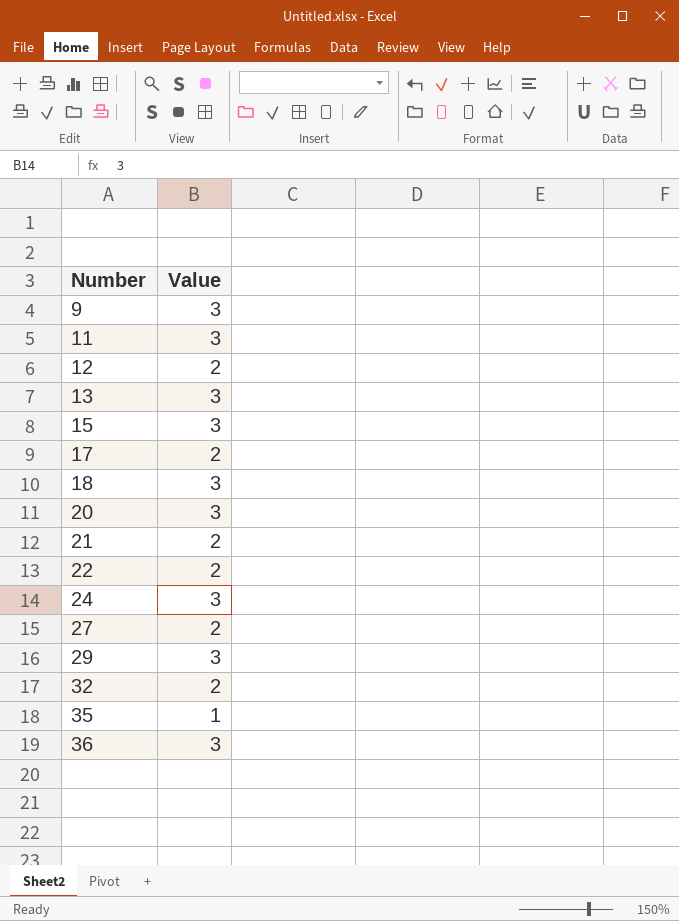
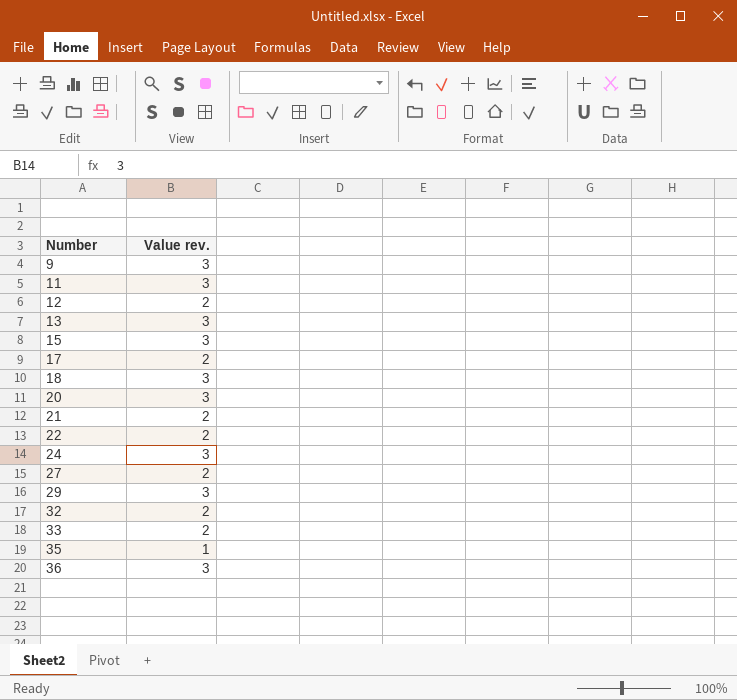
column name: Value -> Value rev.
row 33: none -> 2

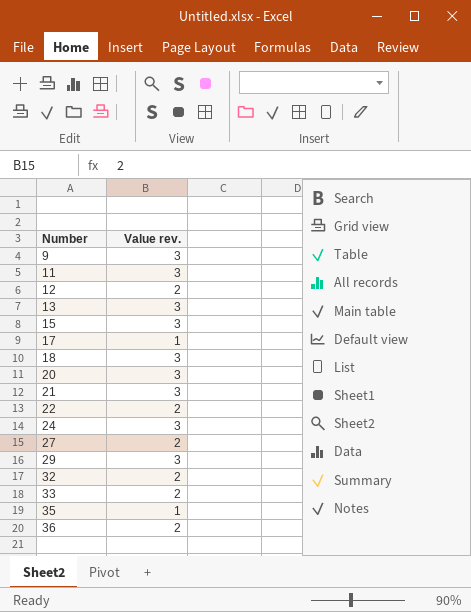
17 | Value rev.: 2 -> 1
21 | Value rev.: 2 -> 3
36 | Value rev.: 3 -> 2

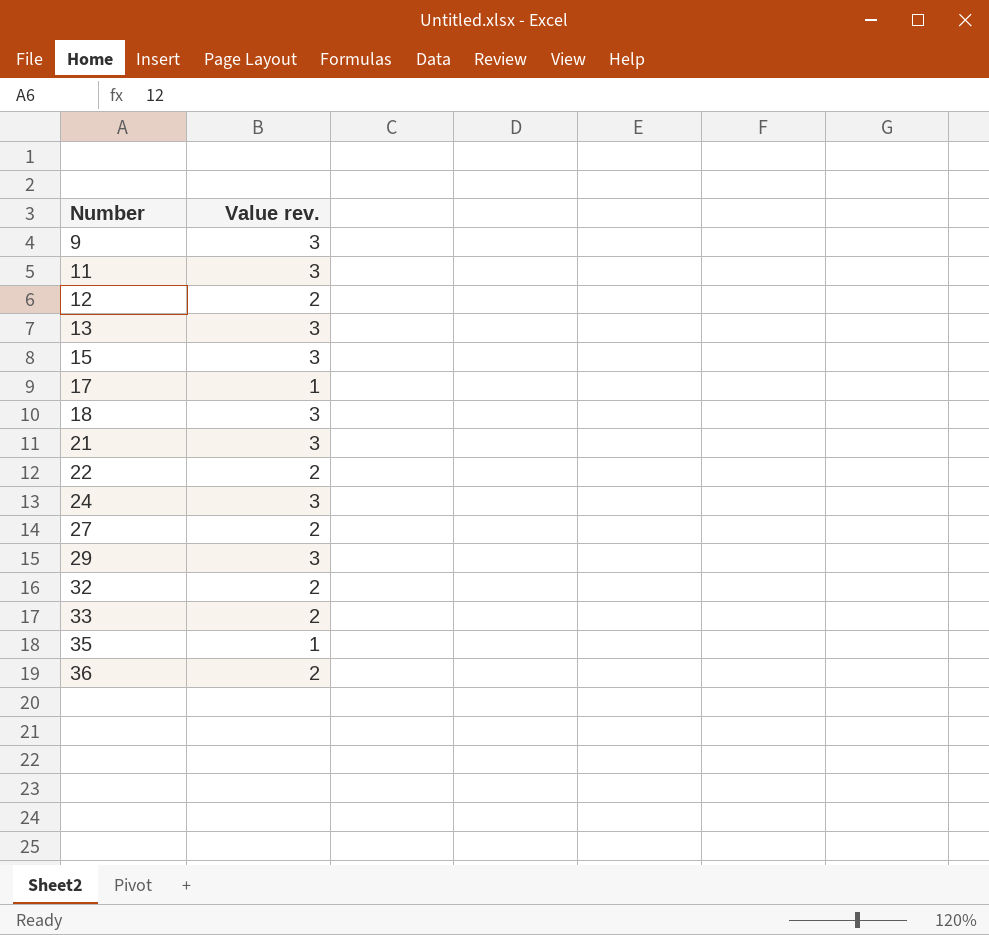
row 20: 3 -> none

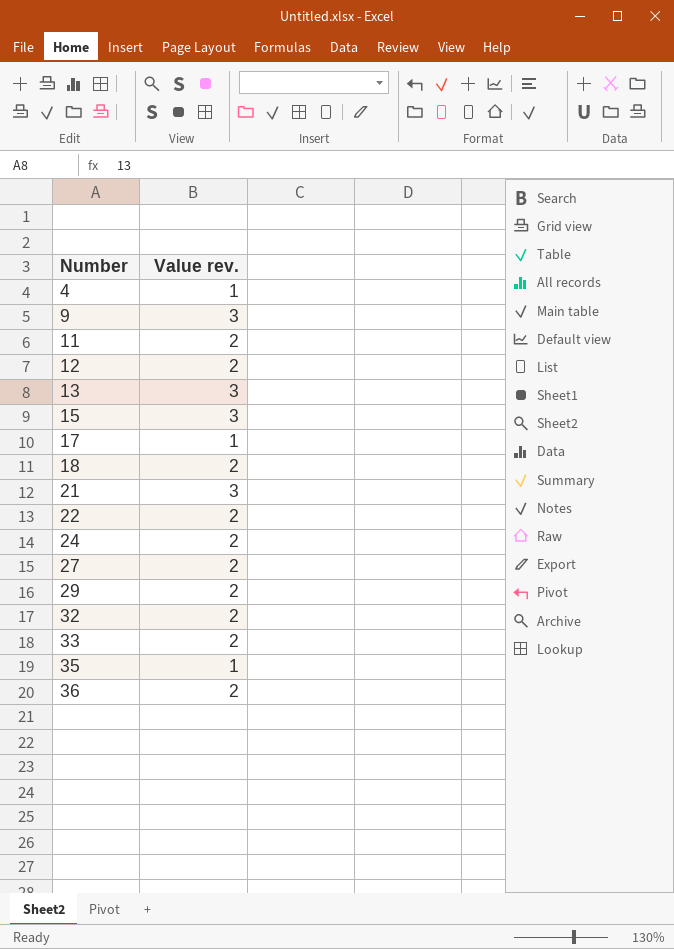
row 4: none -> 1
11 | Value rev.: 3 -> 2
18 | Value rev.: 3 -> 2
24 | Value rev.: 3 -> 2
29 | Value rev.: 3 -> 2

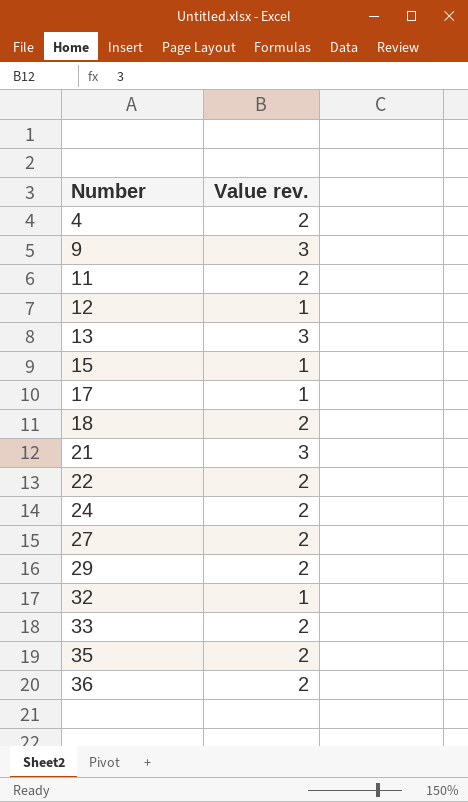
4 | Value rev.: 1 -> 2
12 | Value rev.: 2 -> 1
15 | Value rev.: 3 -> 1
32 | Value rev.: 2 -> 1
35 | Value rev.: 1 -> 2

